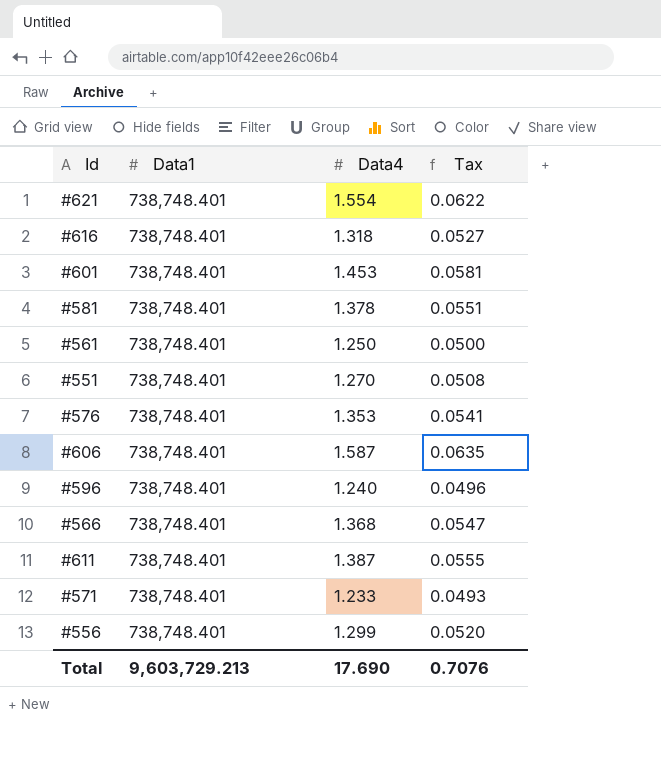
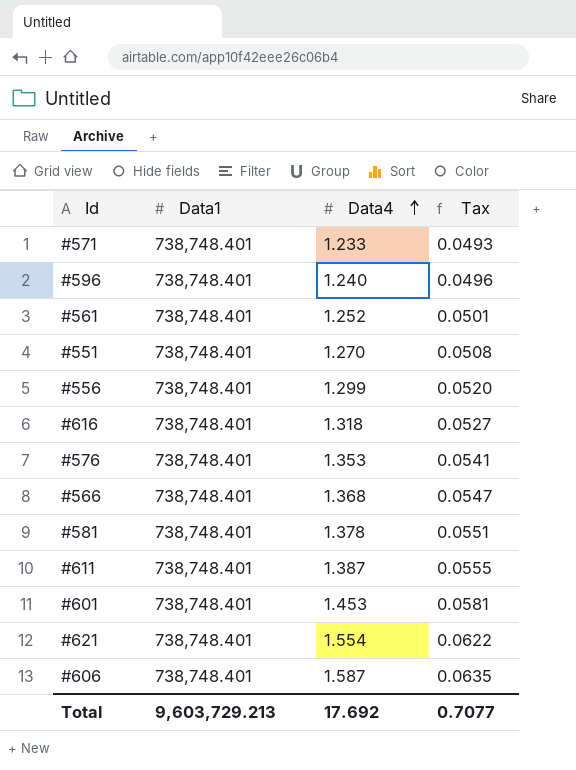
row order: none -> Data4 ascending
#561 | Data4: 1.250 -> 1.252
#561 | Tax: 0.0500 -> 0.0501
Total | Data4: 17.690 -> 17.692
Total | Tax: 0.7076 -> 0.7077

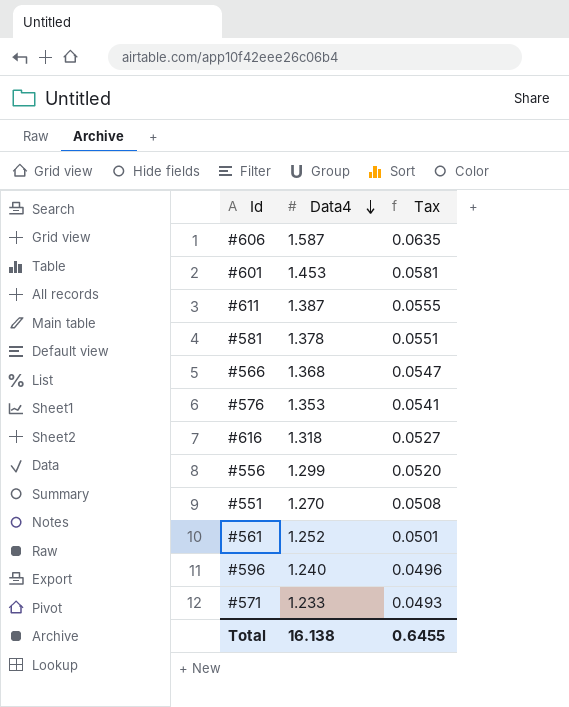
row order: Data4 ascending -> Data4 descending
column Data1 | position: 2 -> none
row #621: 738,748.401 | 1.554 | 0.0622 -> none
Total | Data4: 17.692 -> 16.138
Total | Tax: 0.7077 -> 0.6455

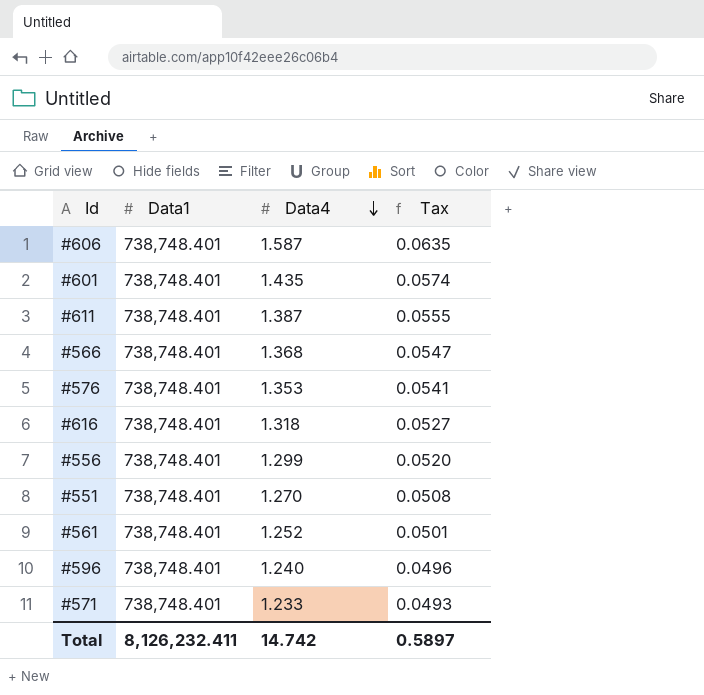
column Data1 | position: none -> 2
row #581: 1.378 | 0.0551 -> none
#601 | Data4: 1.453 -> 1.435
#601 | Tax: 0.0581 -> 0.0574
Total | Data4: 16.138 -> 14.742
Total | Tax: 0.6455 -> 0.5897

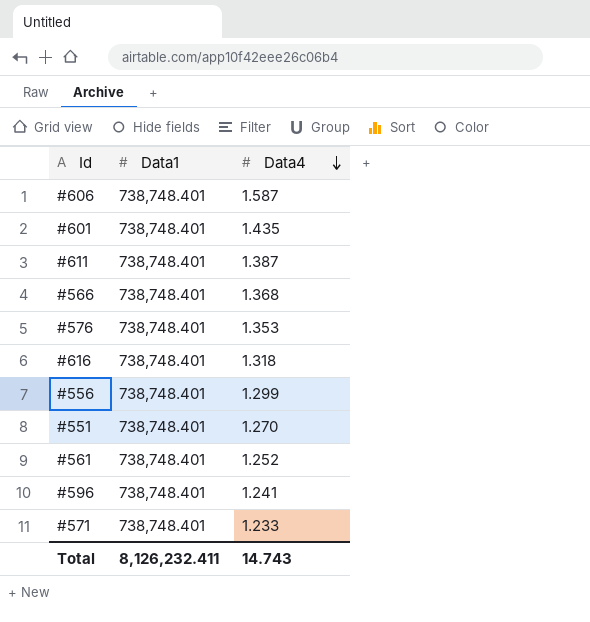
column Tax | formula: [Data4] * 0.04 -> none
#596 | Data4: 1.240 -> 1.241
Total | Data4: 14.742 -> 14.743

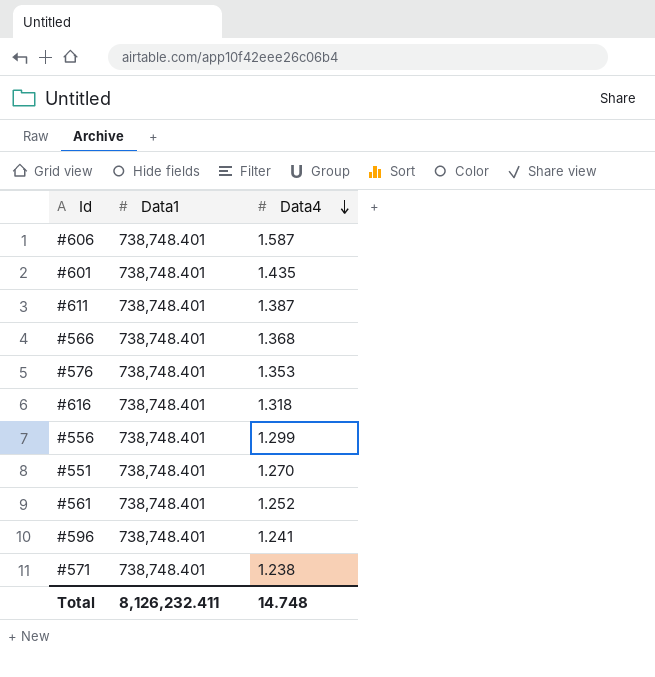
#571 | Data4: 1.233 -> 1.238
Total | Data4: 14.743 -> 14.748

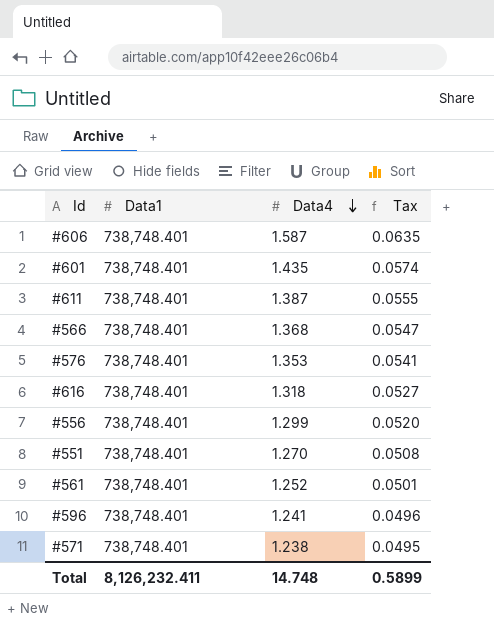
column Tax | formula: none -> [Data4] * 0.04

